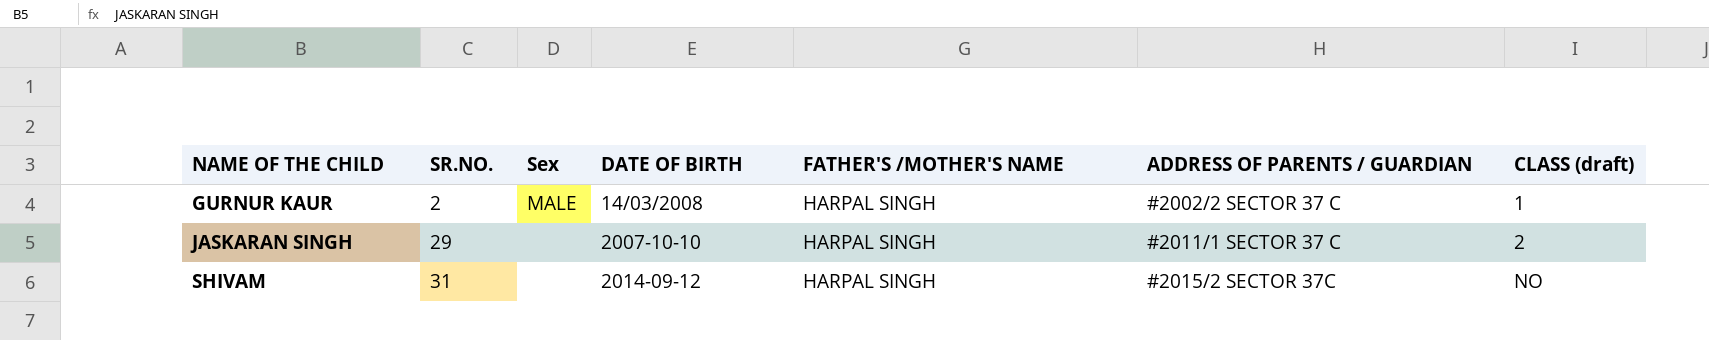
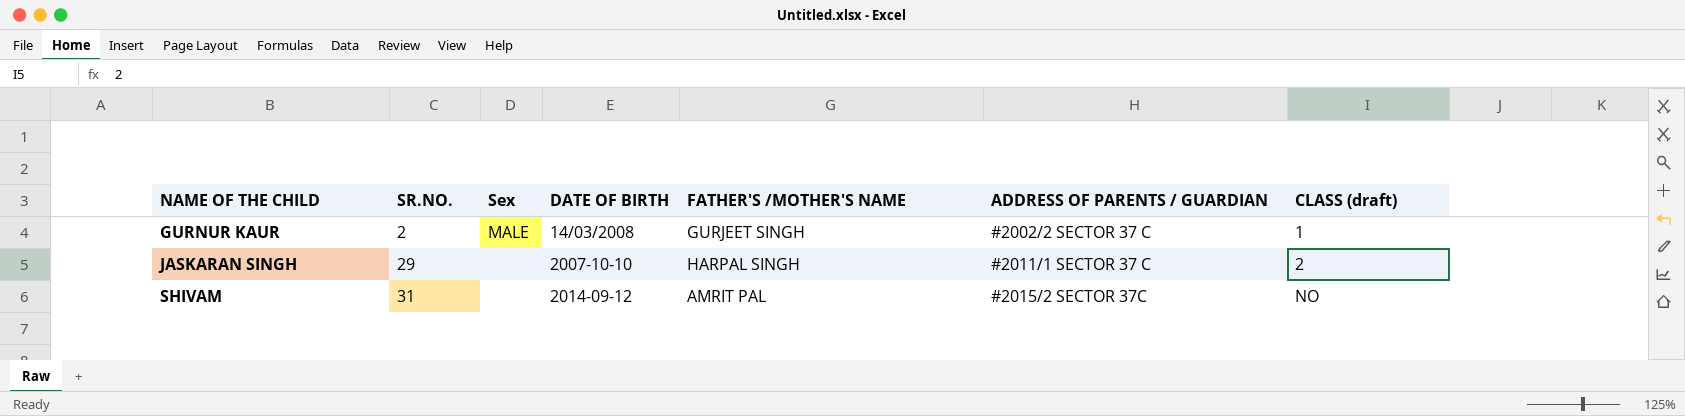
GURNUR KAUR | FATHER'S /MOTHER'S NAME: HARPAL SINGH -> GURJEET SINGH
SHIVAM | FATHER'S /MOTHER'S NAME: HARPAL SINGH -> AMRIT PAL

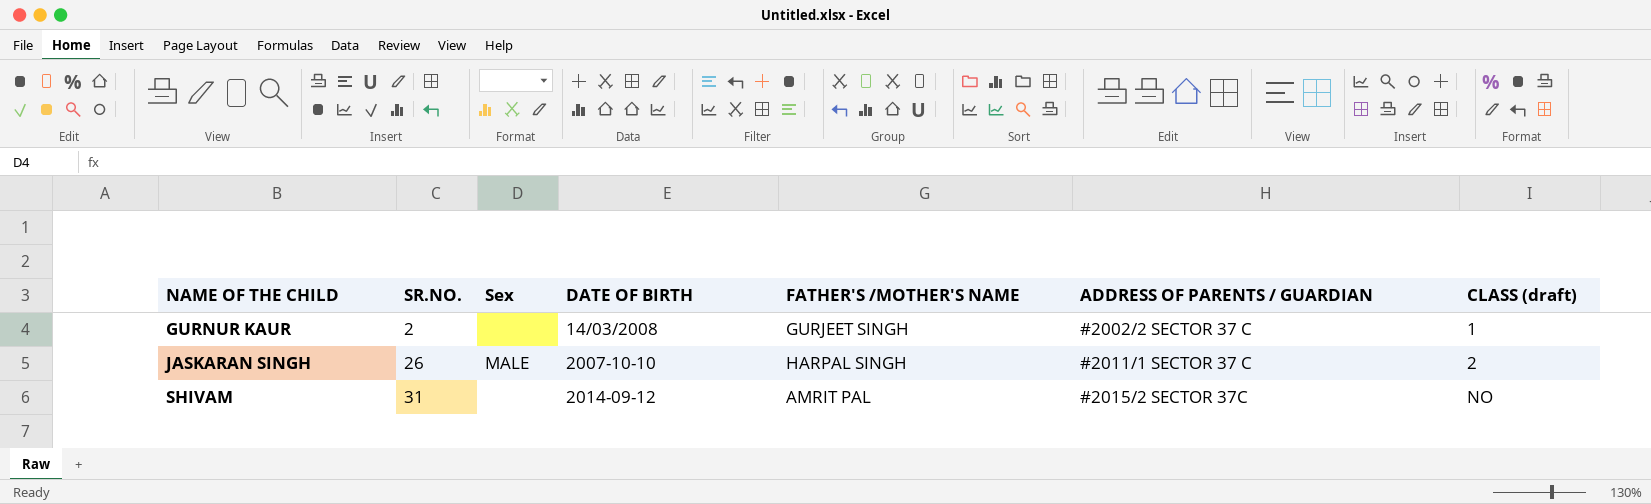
GURNUR KAUR | Sex: MALE -> none
JASKARAN SINGH | SR.NO.: 29 -> 26
JASKARAN SINGH | Sex: none -> MALE

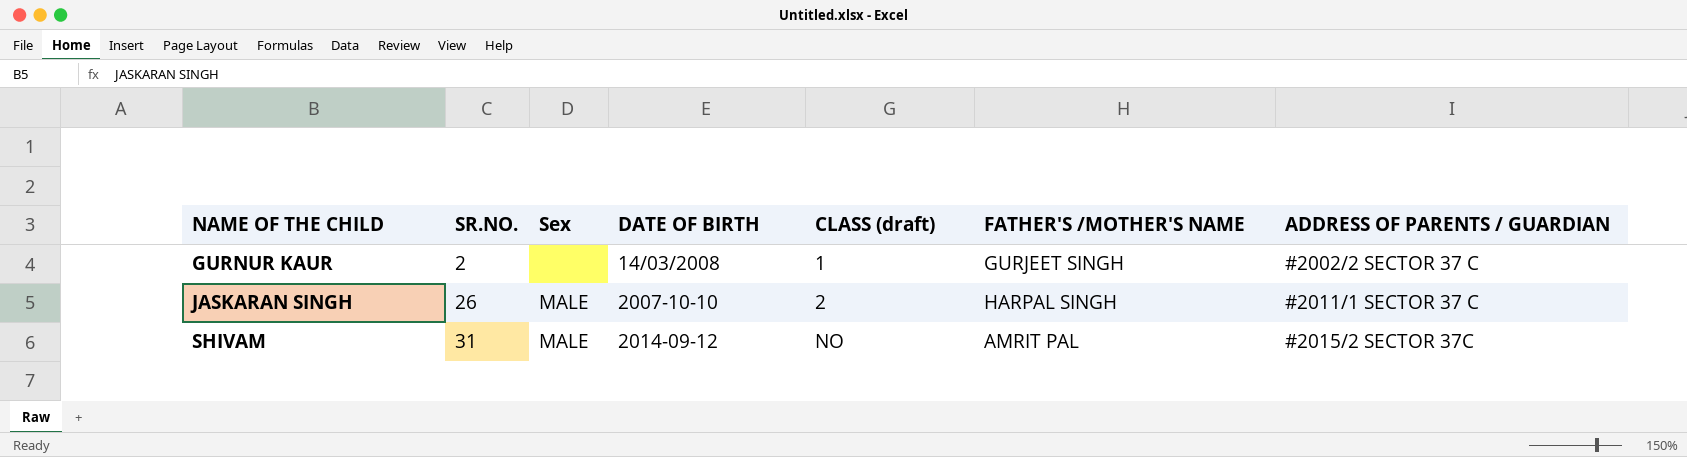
column CLASS (draft) | position: 7 -> 5
SHIVAM | Sex: none -> MALE

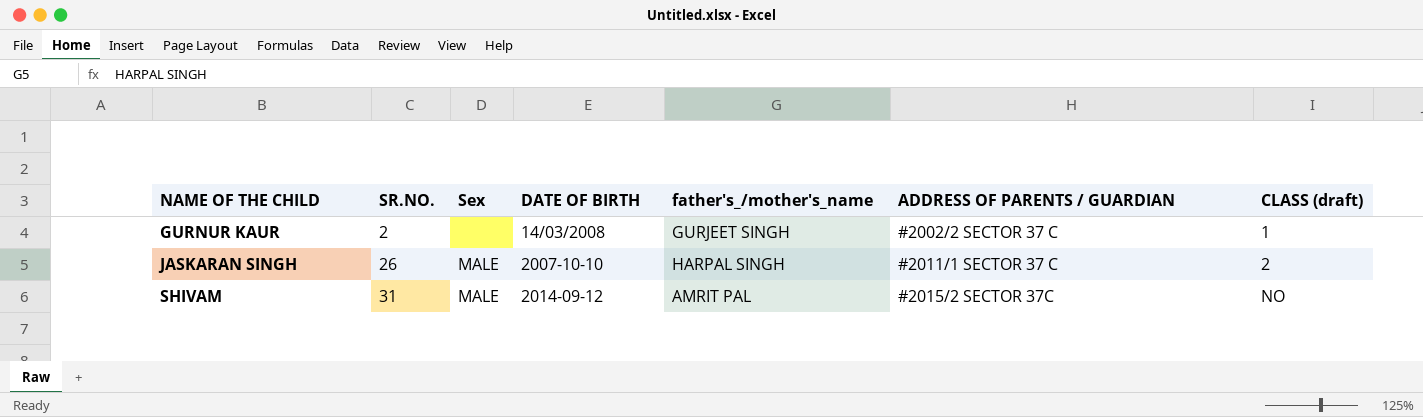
column name: FATHER'S /MOTHER'S NAME -> father's_/mother's_name
column CLASS (draft) | position: 5 -> 7

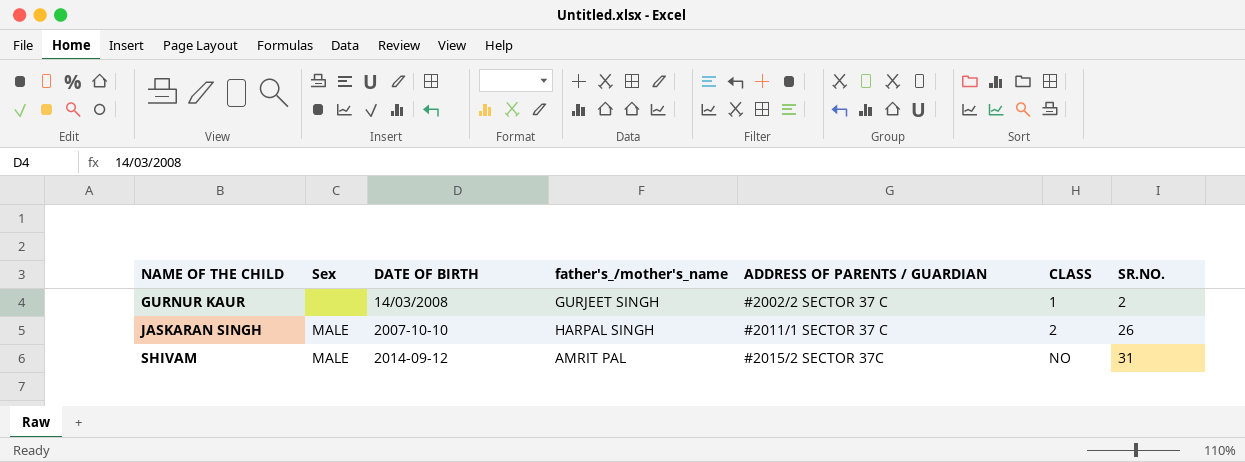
column name: CLASS (draft) -> CLASS
column SR.NO. | position: 2 -> 7

